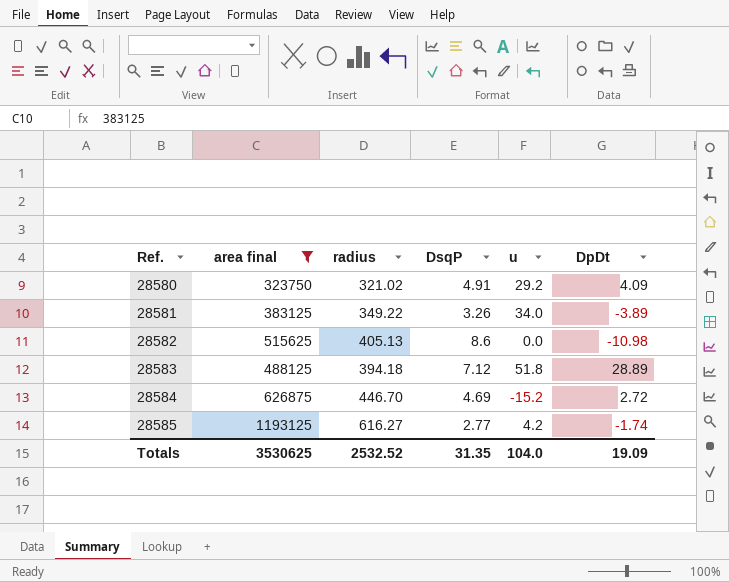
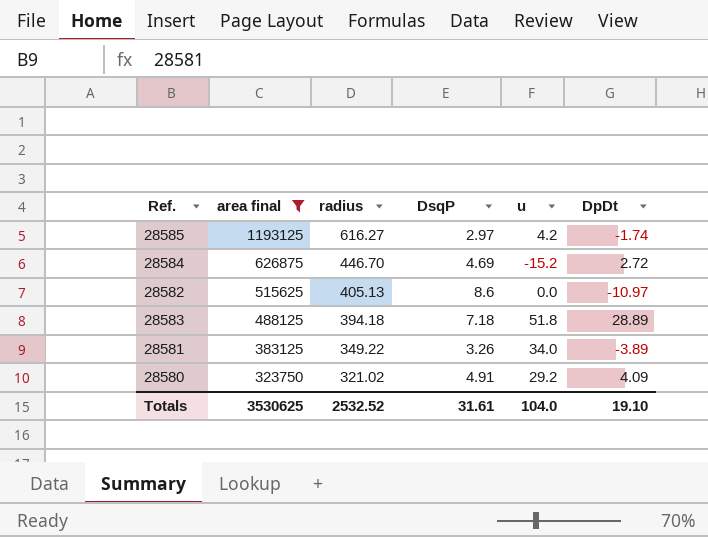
row order: Ref. ascending -> area final descending
28585 | DsqP: 2.77 -> 2.97
28582 | DpDt: -10.98 -> -10.97
28583 | DsqP: 7.12 -> 7.18
Totals | DsqP: 31.35 -> 31.61
Totals | DpDt: 19.09 -> 19.10

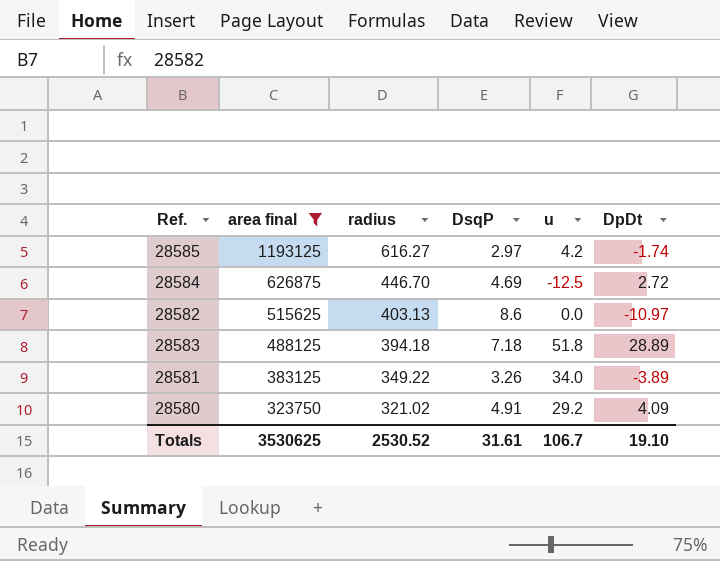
28584 | u: -15.2 -> -12.5
28582 | radius: 405.13 -> 403.13
Totals | radius: 2532.52 -> 2530.52
Totals | u: 104.0 -> 106.7

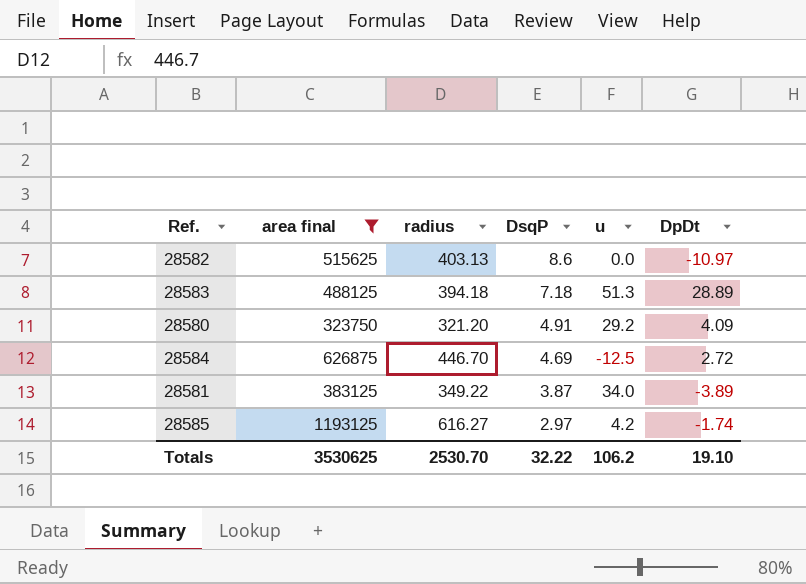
row order: area final descending -> DsqP descending
28583 | u: 51.8 -> 51.3
28580 | radius: 321.02 -> 321.20
28581 | DsqP: 3.26 -> 3.87
Totals | radius: 2530.52 -> 2530.70
Totals | DsqP: 31.61 -> 32.22
Totals | u: 106.7 -> 106.2

